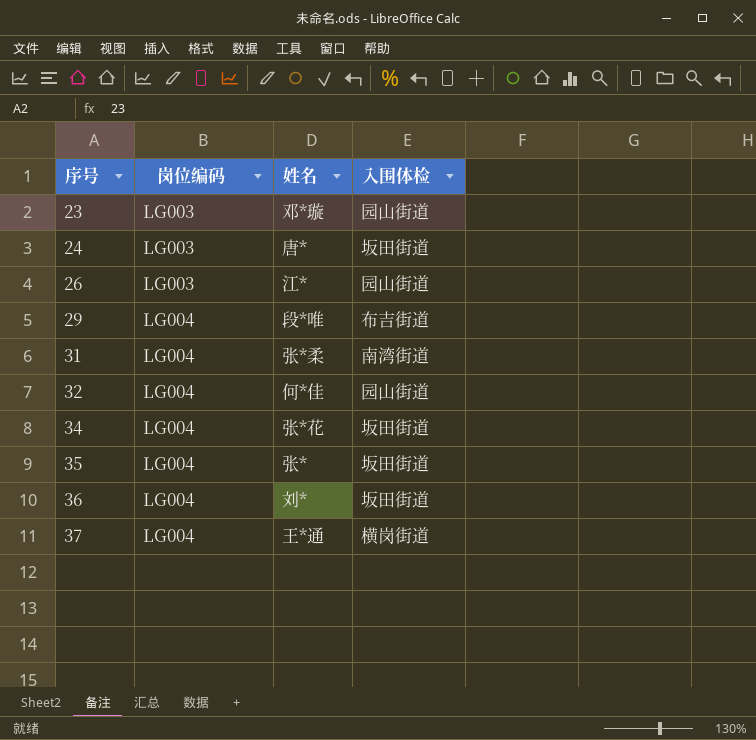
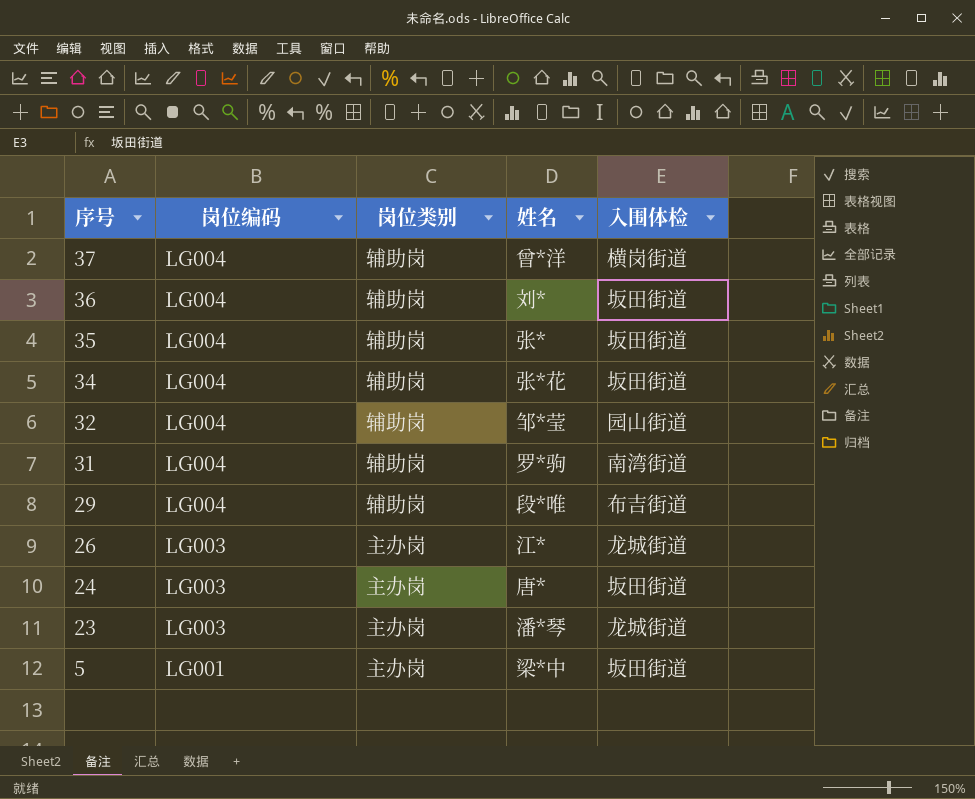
row order: 序号 ascending -> 序号 descending
column 岗位类别 | position: none -> 3
37 | 姓名: 王*通 -> 曾*洋
32 | 姓名: 何*佳 -> 邹*莹
31 | 姓名: 张*柔 -> 罗*驹
26 | 入围体检: 园山街道 -> 龙城街道
23 | 姓名: 邓*璇 -> 潘*琴
23 | 入围体检: 园山街道 -> 龙城街道
row 5: none -> LG001 | 主办岗 | 梁*中 | 坂田街道

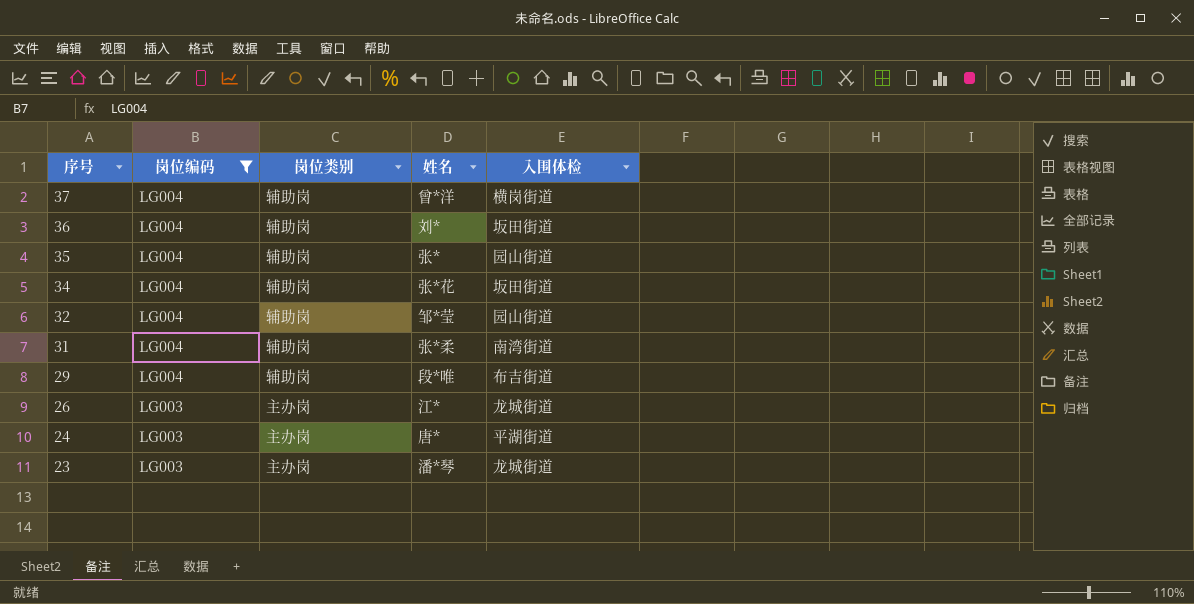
filter: none -> 岗位编码 != LG001
35 | 入围体检: 坂田街道 -> 园山街道
31 | 姓名: 罗*驹 -> 张*柔
24 | 入围体检: 坂田街道 -> 平湖街道

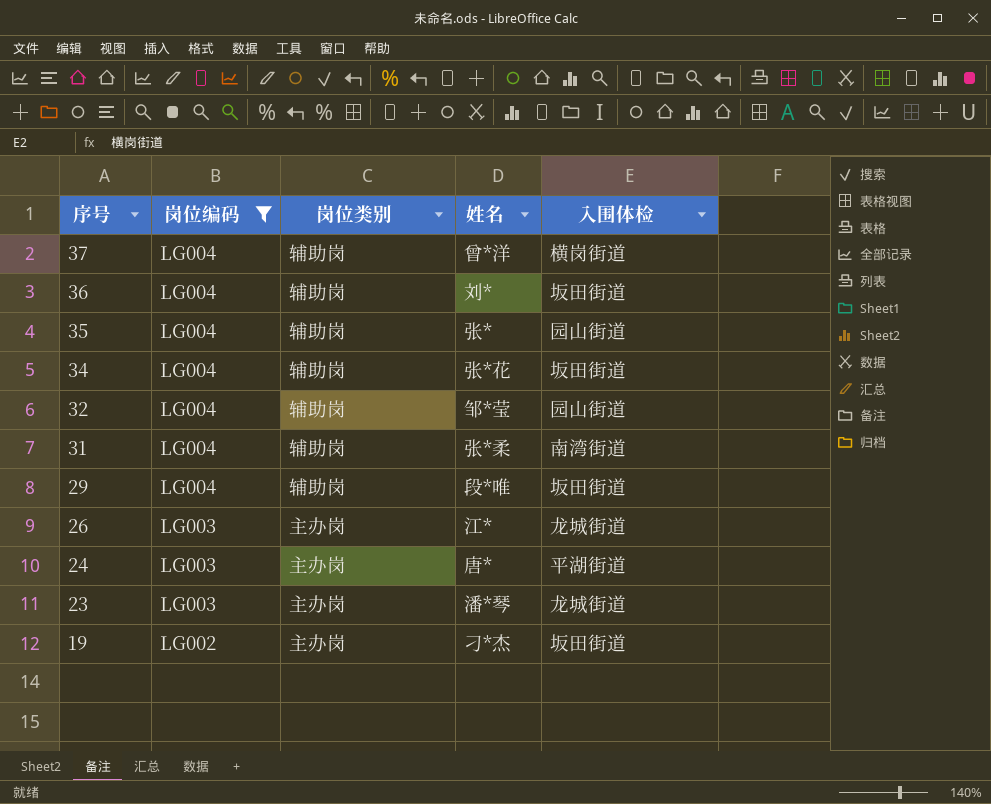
29 | 入围体检: 布吉街道 -> 坂田街道
row 19: none -> LG002 | 主办岗 | 刁*杰 | 坂田街道

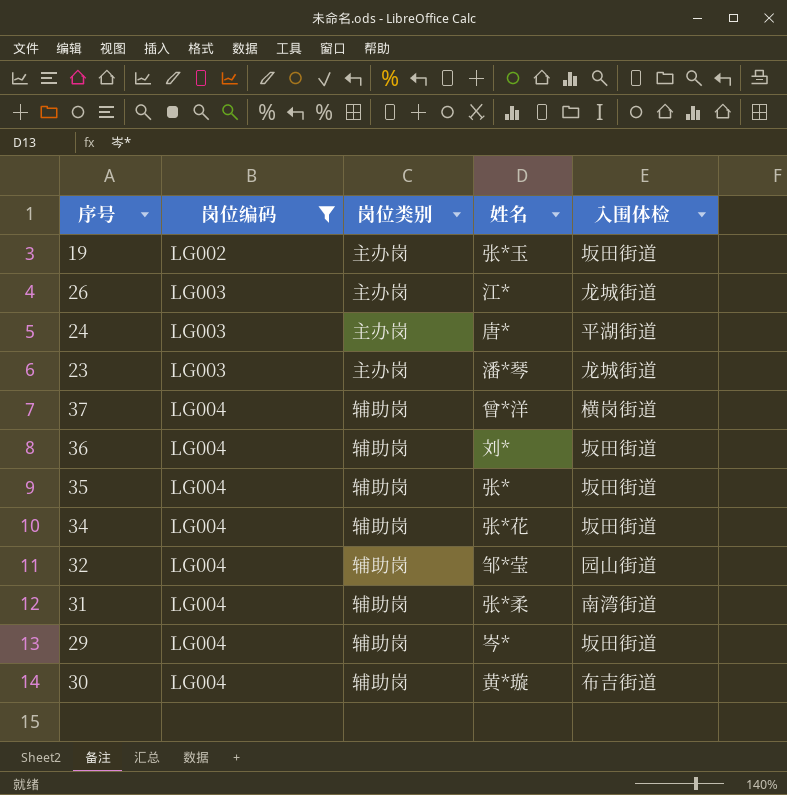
row order: 序号 descending -> 岗位编码 ascending
19 | 姓名: 刁*杰 -> 张*玉
35 | 入围体检: 园山街道 -> 坂田街道
29 | 姓名: 段*唯 -> 岑*
row 30: none -> LG004 | 辅助岗 | 黄*璇 | 布吉街道

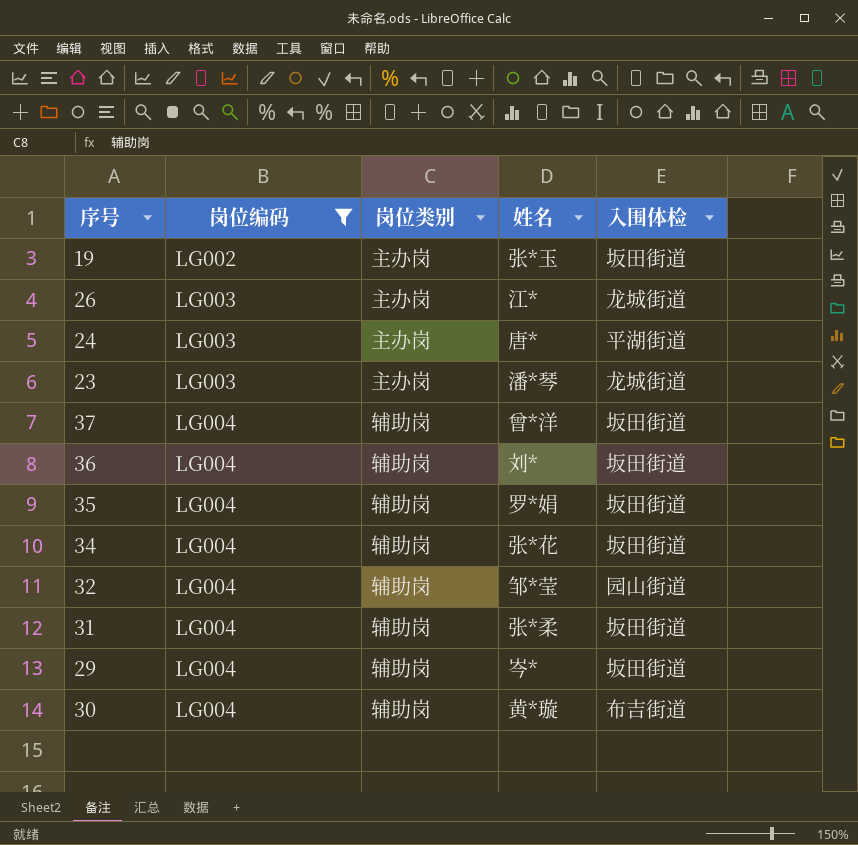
37 | 入围体检: 横岗街道 -> 坂田街道
35 | 姓名: 张* -> 罗*娟
31 | 入围体检: 南湾街道 -> 坂田街道

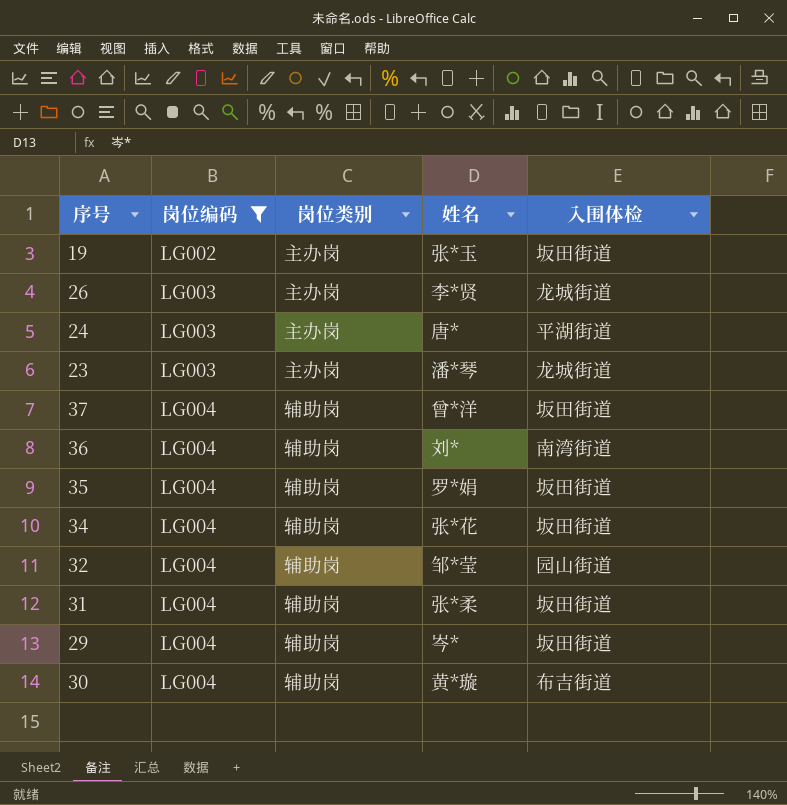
26 | 姓名: 江* -> 李*贤
36 | 入围体检: 坂田街道 -> 南湾街道

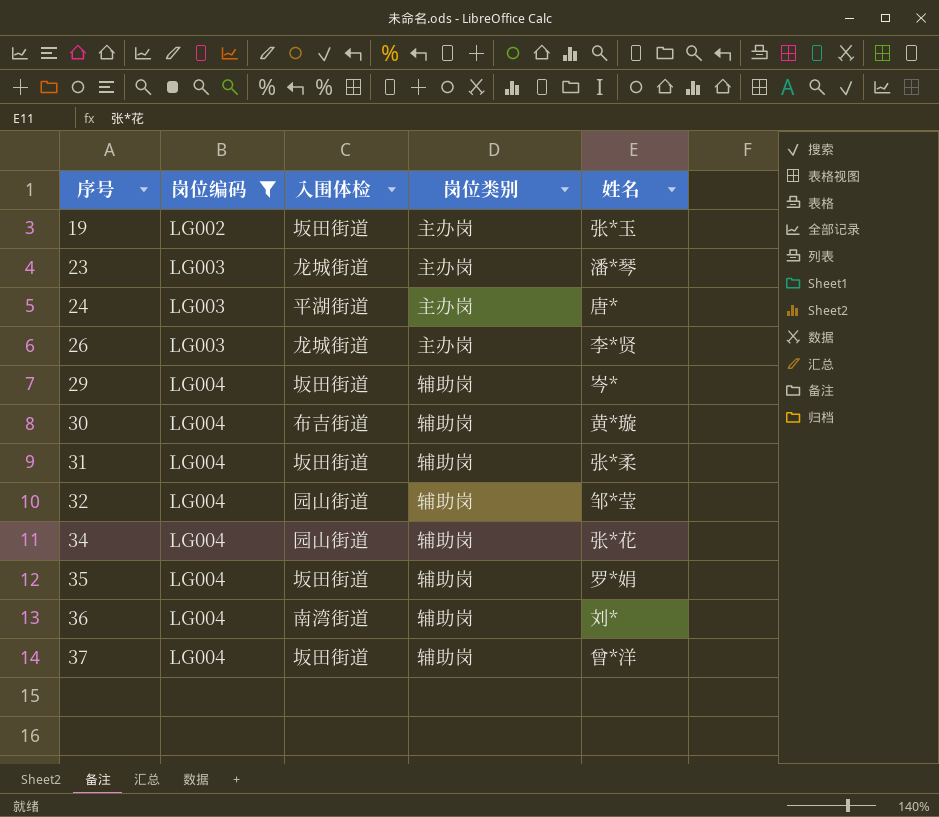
row order: 岗位编码 ascending -> 序号 ascending
column 入围体检 | position: 5 -> 3
34 | 入围体检: 坂田街道 -> 园山街道

